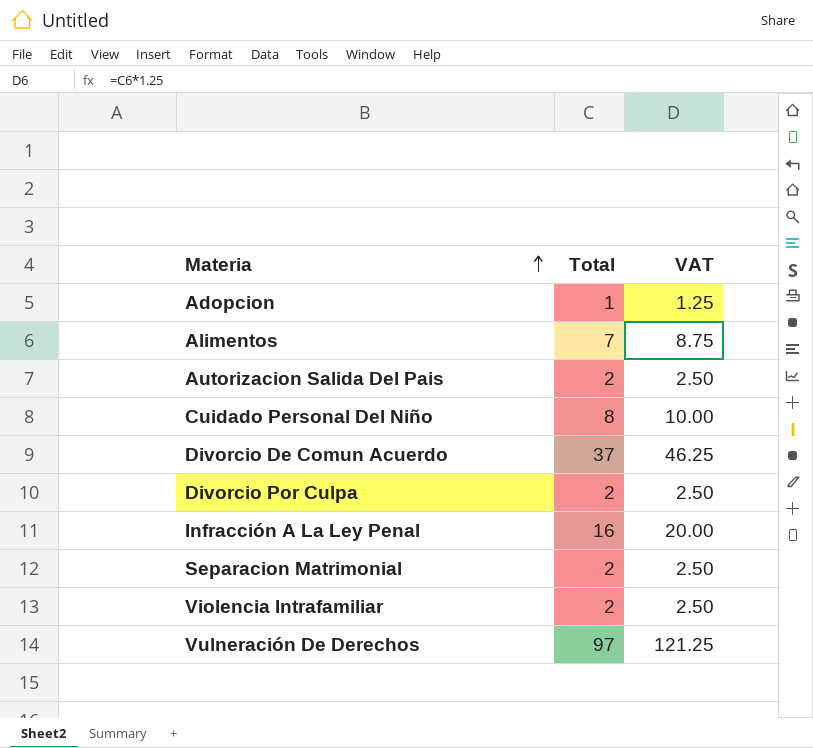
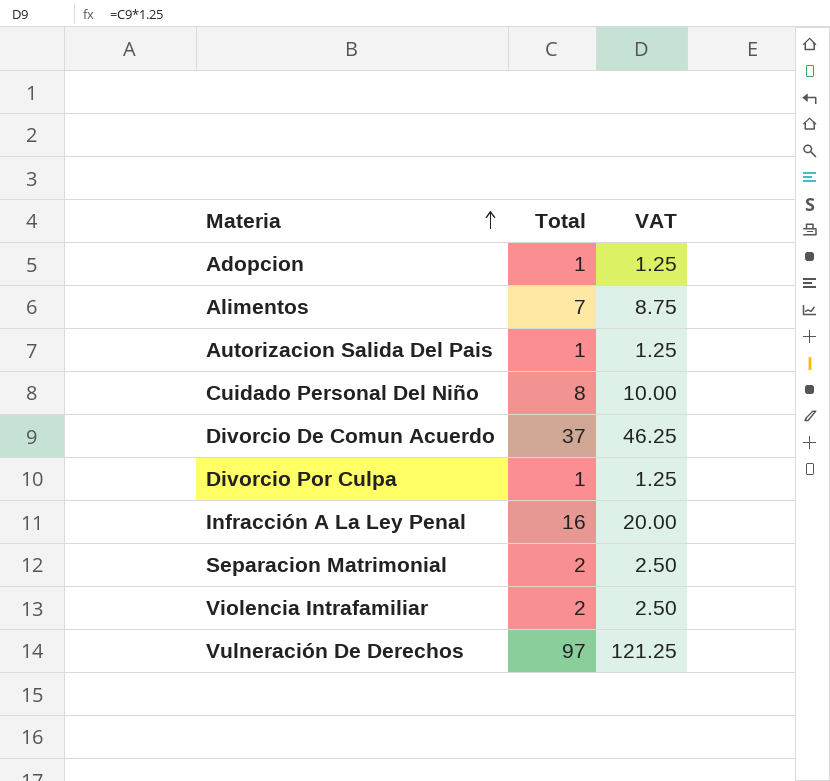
Autorizacion Salida Del Pais | Total: 2 -> 1
Autorizacion Salida Del Pais | VAT: 2.50 -> 1.25
Divorcio Por Culpa | Total: 2 -> 1
Divorcio Por Culpa | VAT: 2.50 -> 1.25

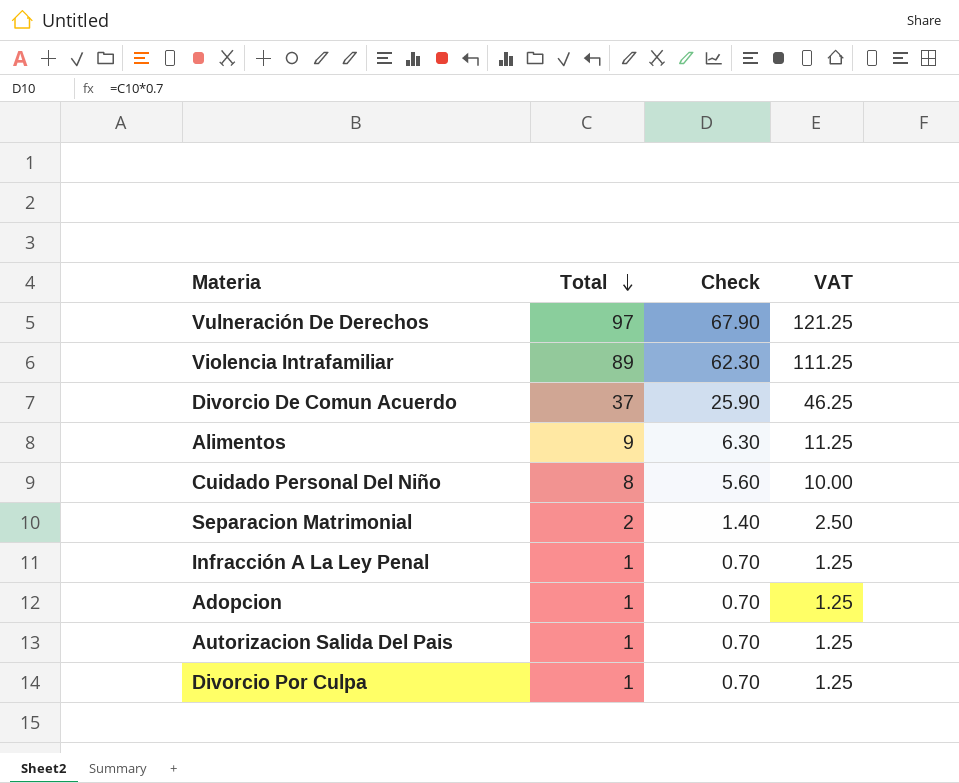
row order: Materia ascending -> Total descending
column Check | formula: none -> [Total] * 0.7
Violencia Intrafamiliar | Total: 2 -> 89
Violencia Intrafamiliar | VAT: 2.50 -> 111.25
Alimentos | Total: 7 -> 9
Alimentos | VAT: 8.75 -> 11.25
Infracción A La Ley Penal | Total: 16 -> 1
Infracción A La Ley Penal | VAT: 20.00 -> 1.25

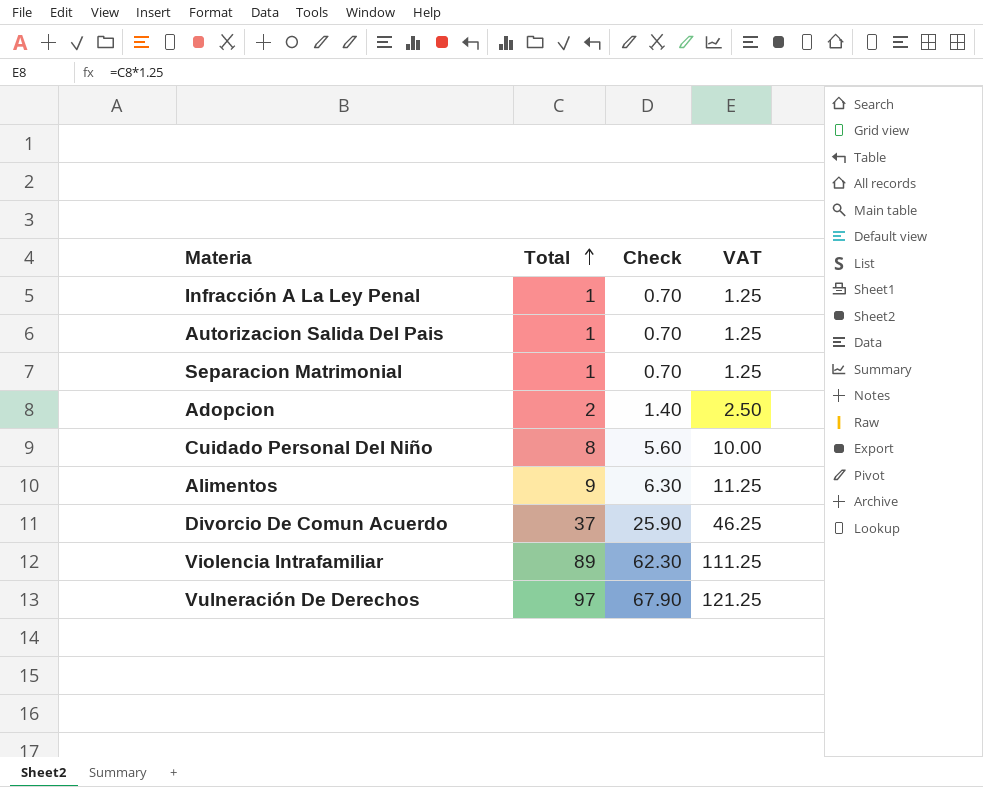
row order: Total descending -> Total ascending
row Divorcio Por Culpa: 1 | 0.70 | 1.25 -> none
Separacion Matrimonial | Total: 2 -> 1
Separacion Matrimonial | Check: 1.40 -> 0.70
Separacion Matrimonial | VAT: 2.50 -> 1.25
Adopcion | Total: 1 -> 2
Adopcion | Check: 0.70 -> 1.40
Adopcion | VAT: 1.25 -> 2.50

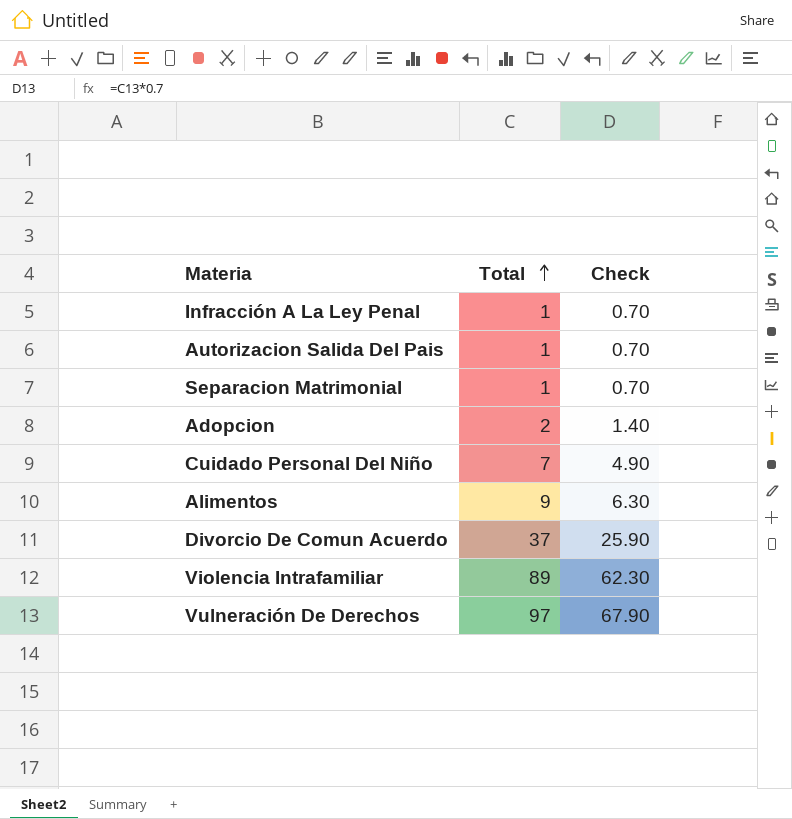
column VAT | formula: [Total] * 1.25 -> none
Cuidado Personal Del Niño | Total: 8 -> 7
Cuidado Personal Del Niño | Check: 5.60 -> 4.90

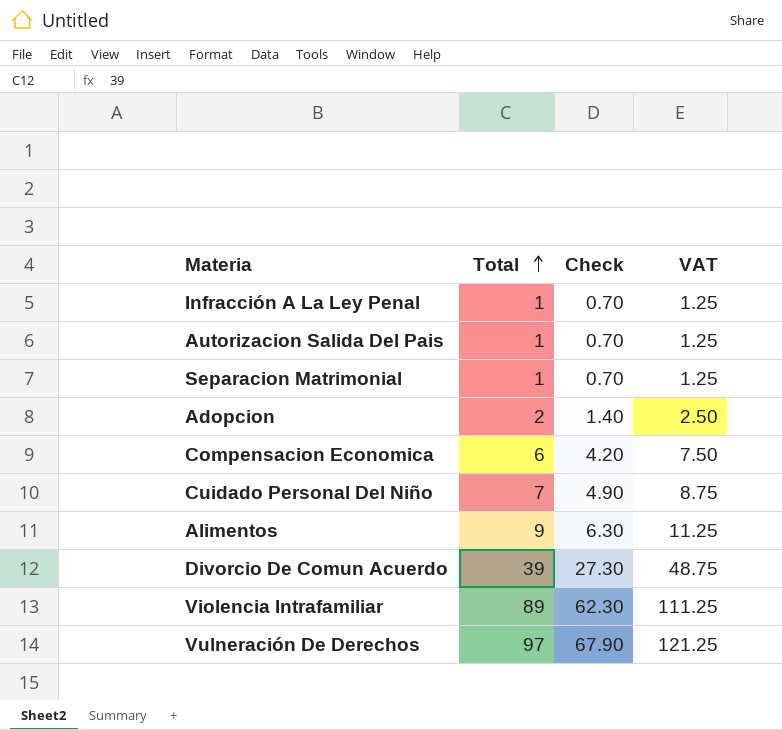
column VAT | formula: none -> [Total] * 1.25
row Compensacion Economica: none -> 6 | 4.20 | 7.50
Divorcio De Comun Acuerdo | Total: 37 -> 39
Divorcio De Comun Acuerdo | Check: 25.90 -> 27.30

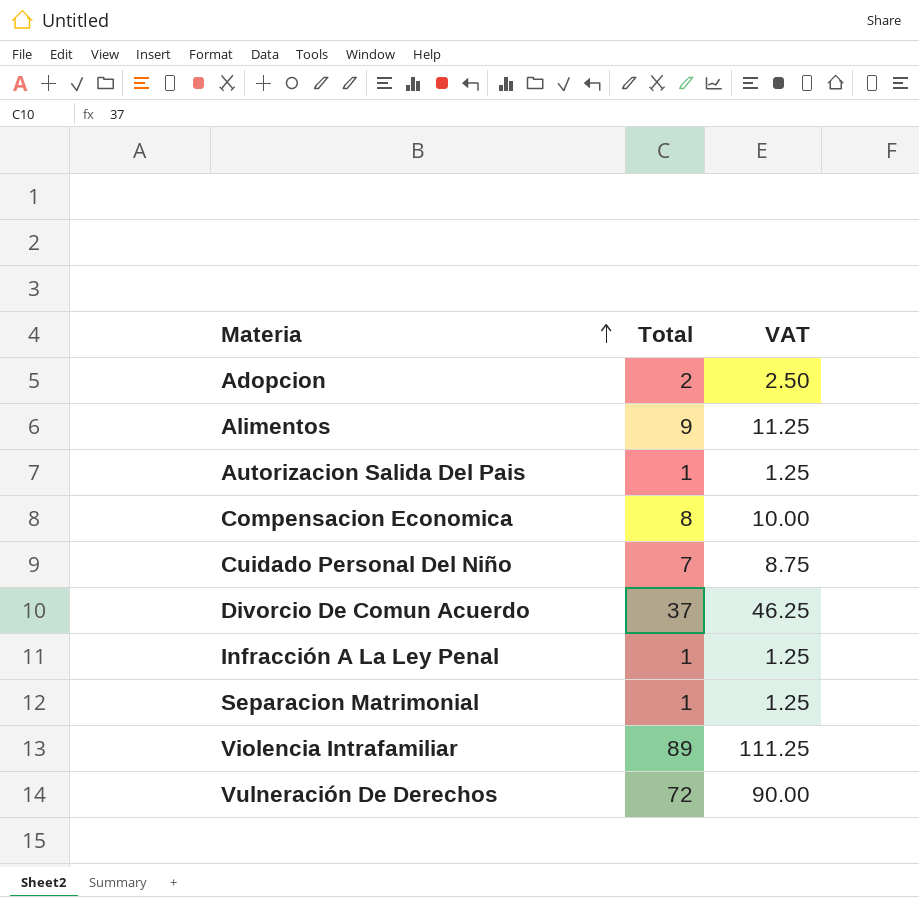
row order: Total ascending -> Materia ascending
column Check | formula: [Total] * 0.7 -> none
Compensacion Economica | Total: 6 -> 8
Compensacion Economica | VAT: 7.50 -> 10.00
Divorcio De Comun Acuerdo | Total: 39 -> 37
Divorcio De Comun Acuerdo | VAT: 48.75 -> 46.25
Vulneración De Derechos | Total: 97 -> 72
Vulneración De Derechos | VAT: 121.25 -> 90.00

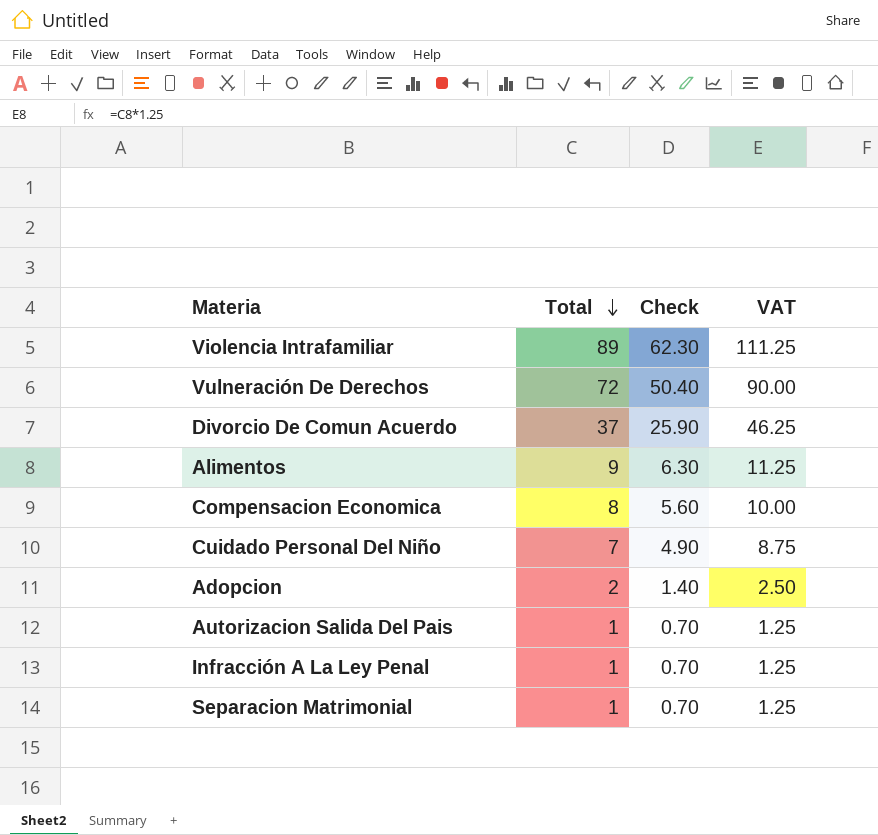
row order: Materia ascending -> Total descending
column Check | formula: none -> [Total] * 0.7

